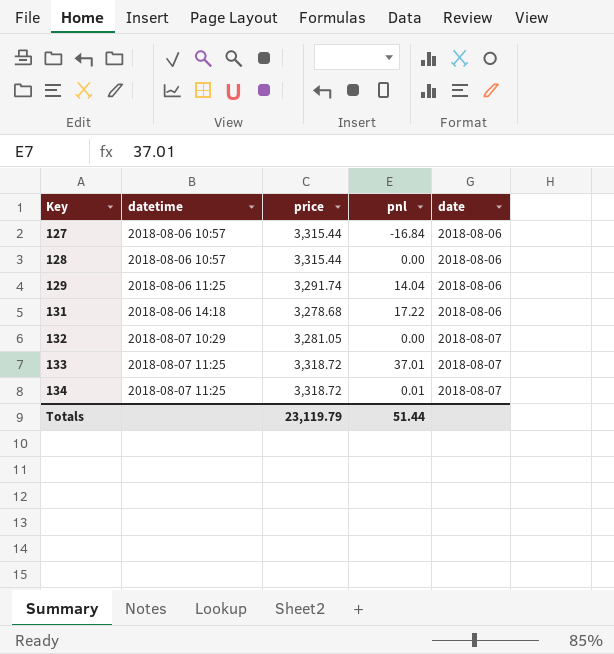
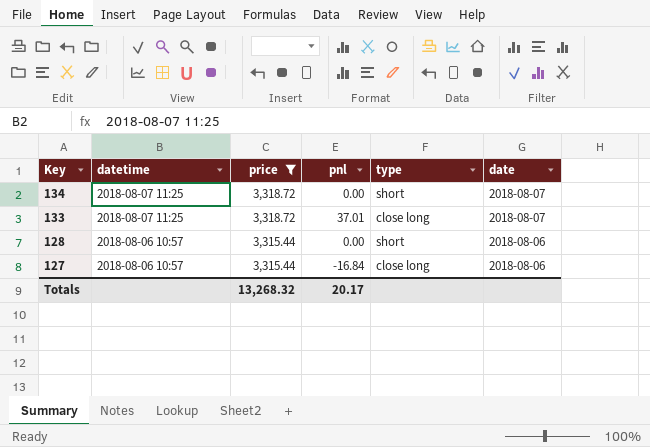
filter: none -> price >= 3,315.44
row order: Key ascending -> Key descending
column type | position: none -> 5
134 | pnl: 0.01 -> 0.00
Totals | price: 23,119.79 -> 13,268.32
Totals | pnl: 51.44 -> 20.17

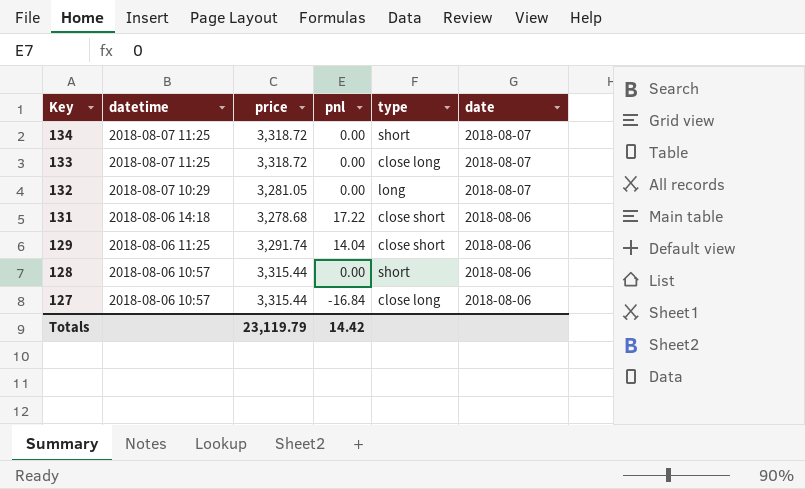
filter: price >= 3,315.44 -> none
133 | pnl: 37.01 -> 0.00
Totals | price: 13,268.32 -> 23,119.79
Totals | pnl: 20.17 -> 14.42

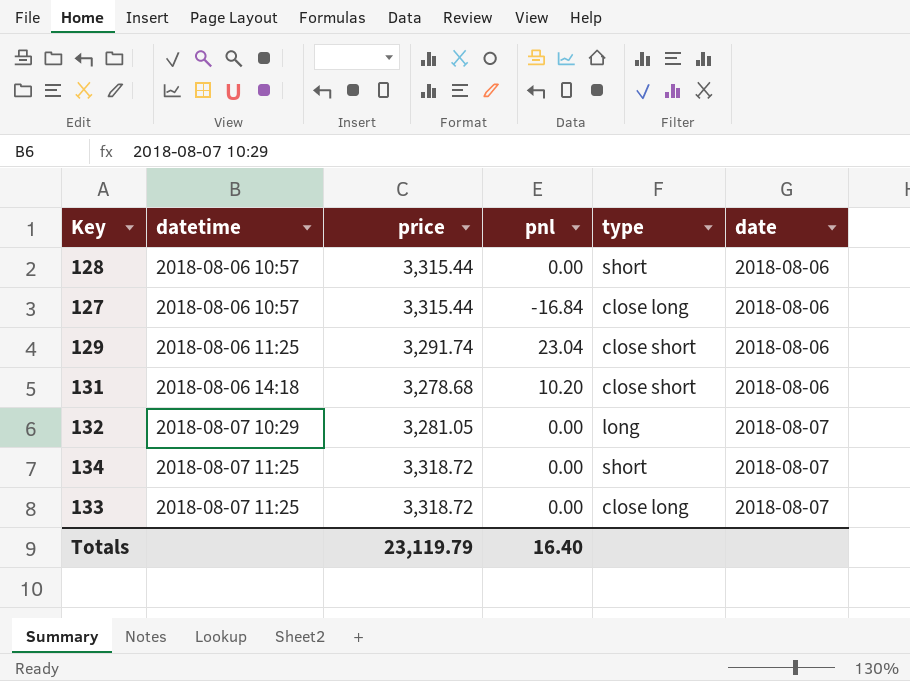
row order: Key descending -> datetime ascending
129 | pnl: 14.04 -> 23.04
131 | pnl: 17.22 -> 10.20
Totals | pnl: 14.42 -> 16.40

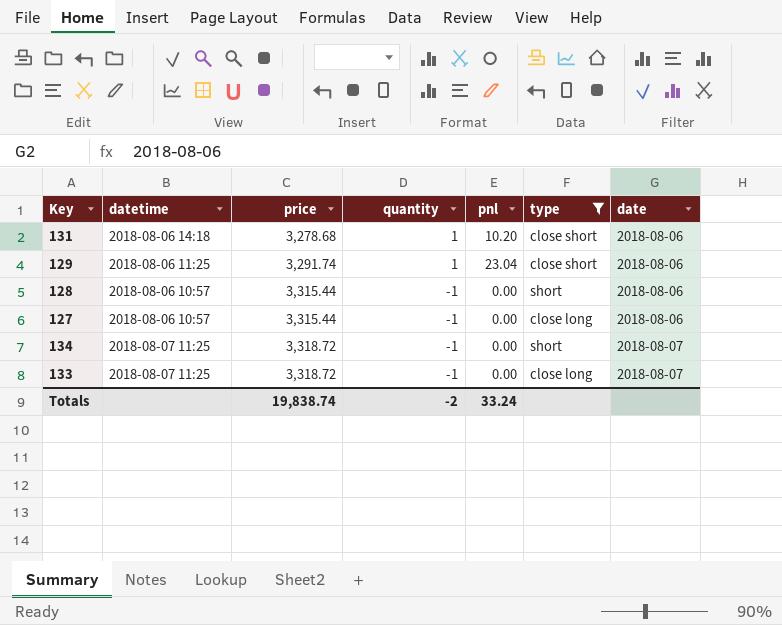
filter: none -> type != long
row order: datetime ascending -> price ascending
column quantity | position: none -> 4
127 | pnl: -16.84 -> 0.00
Totals | price: 23,119.79 -> 19,838.74
Totals | pnl: 16.40 -> 33.24

